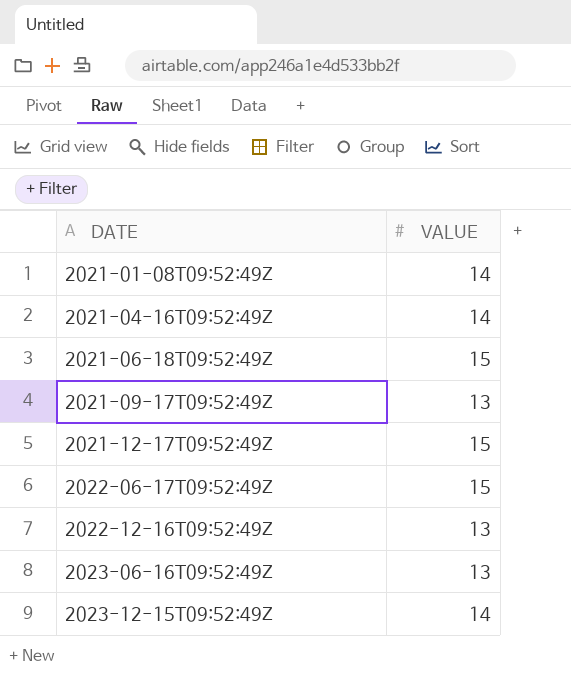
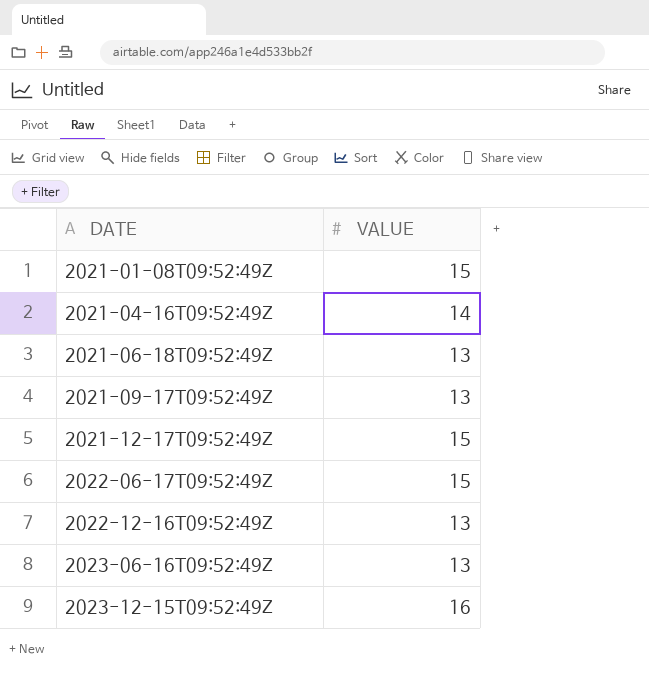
2021-01-08T09:52:49Z | VALUE: 14 -> 15
2021-06-18T09:52:49Z | VALUE: 15 -> 13
2023-12-15T09:52:49Z | VALUE: 14 -> 16

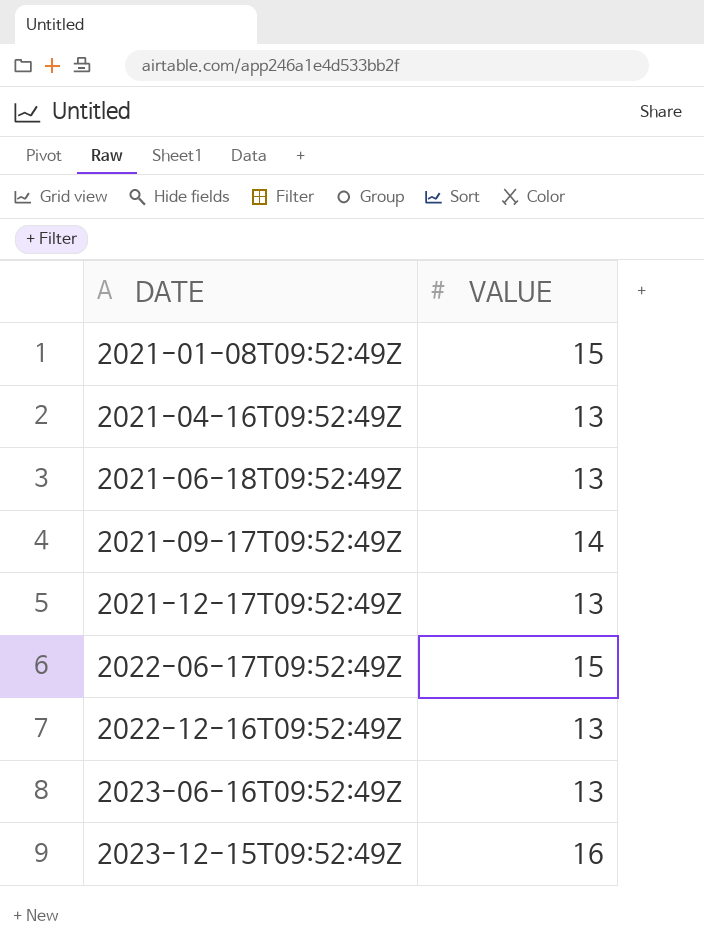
2021-04-16T09:52:49Z | VALUE: 14 -> 13
2021-09-17T09:52:49Z | VALUE: 13 -> 14
2021-12-17T09:52:49Z | VALUE: 15 -> 13

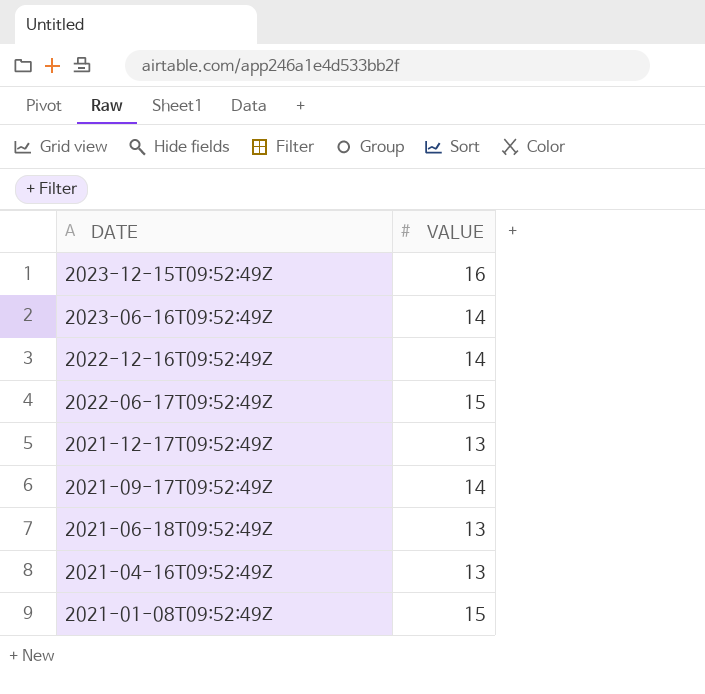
row order: DATE ascending -> DATE descending
2023-06-16T09:52:49Z | VALUE: 13 -> 14
2022-12-16T09:52:49Z | VALUE: 13 -> 14

